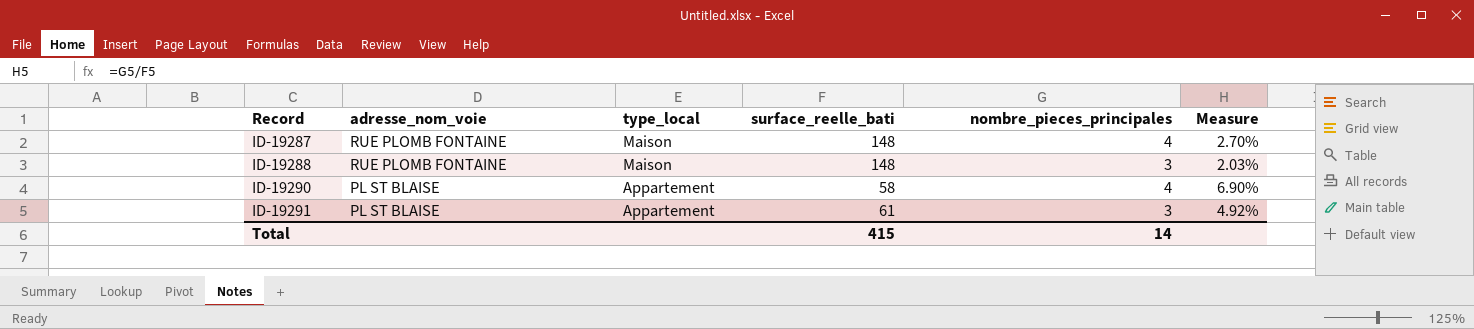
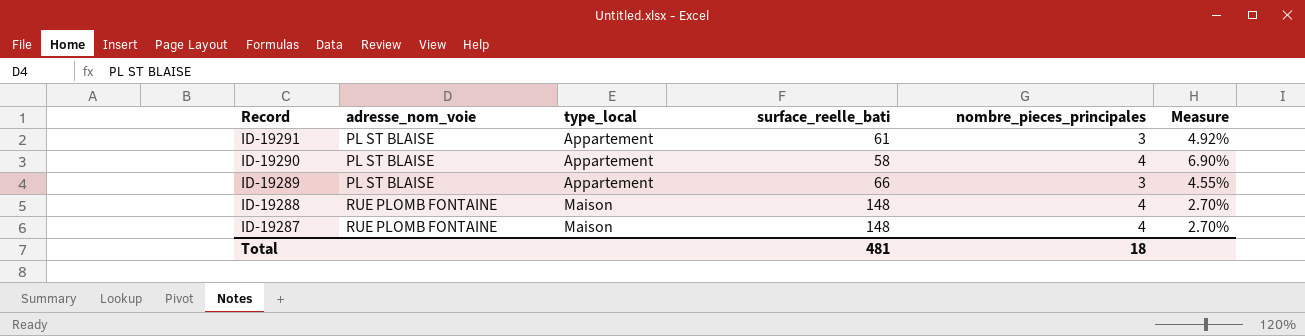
row order: Record ascending -> Record descending
row ID-19289: none -> PL ST BLAISE | Appartement | 66 | 3 | 4.55%
ID-19288 | nombre_pieces_principales: 3 -> 4
ID-19288 | Measure: 2.03% -> 2.70%
Total | surface_reelle_bati: 415 -> 481
Total | nombre_pieces_principales: 14 -> 18

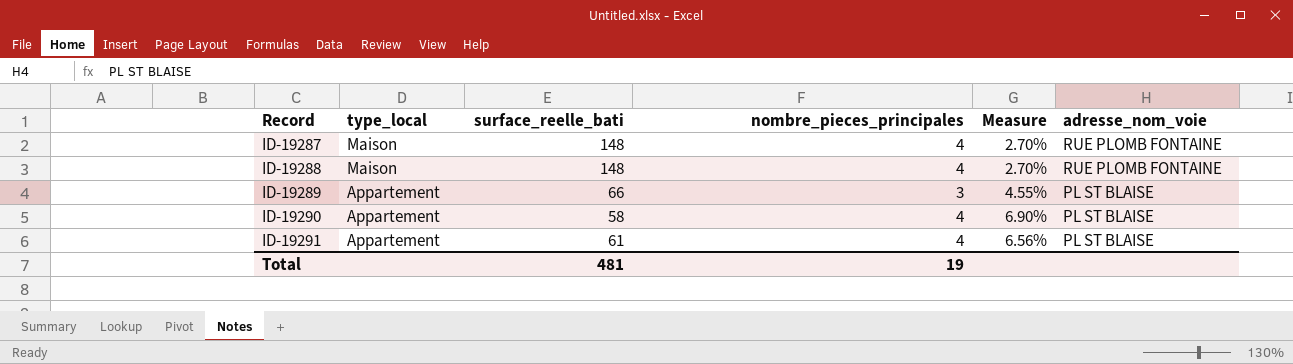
row order: Record descending -> Record ascending
column adresse_nom_voie | position: 2 -> 6
ID-19291 | nombre_pieces_principales: 3 -> 4
ID-19291 | Measure: 4.92% -> 6.56%
Total | nombre_pieces_principales: 18 -> 19

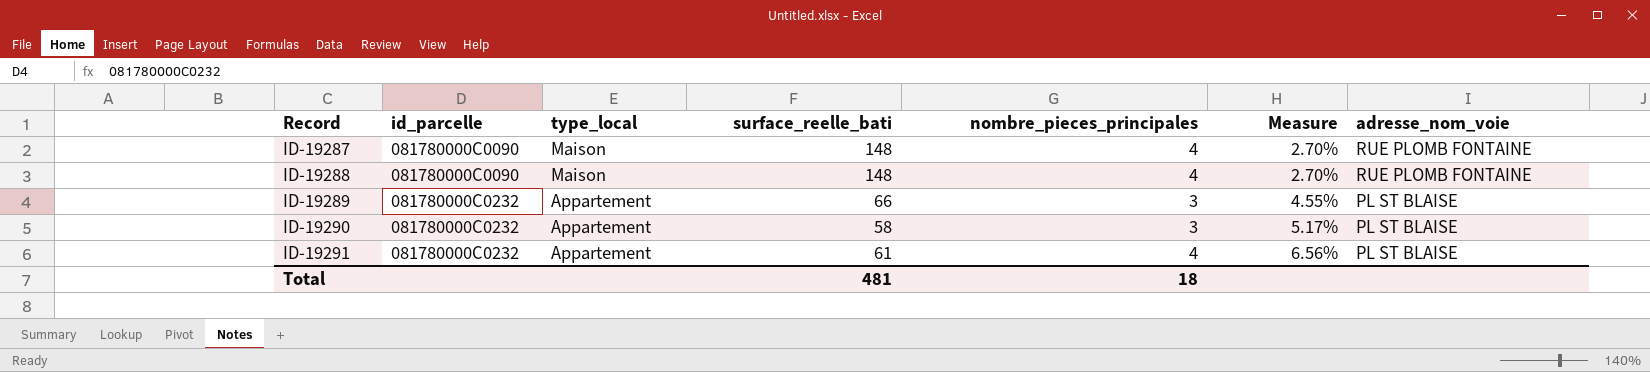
column id_parcelle | position: none -> 2
ID-19290 | nombre_pieces_principales: 4 -> 3
ID-19290 | Measure: 6.90% -> 5.17%
Total | nombre_pieces_principales: 19 -> 18

